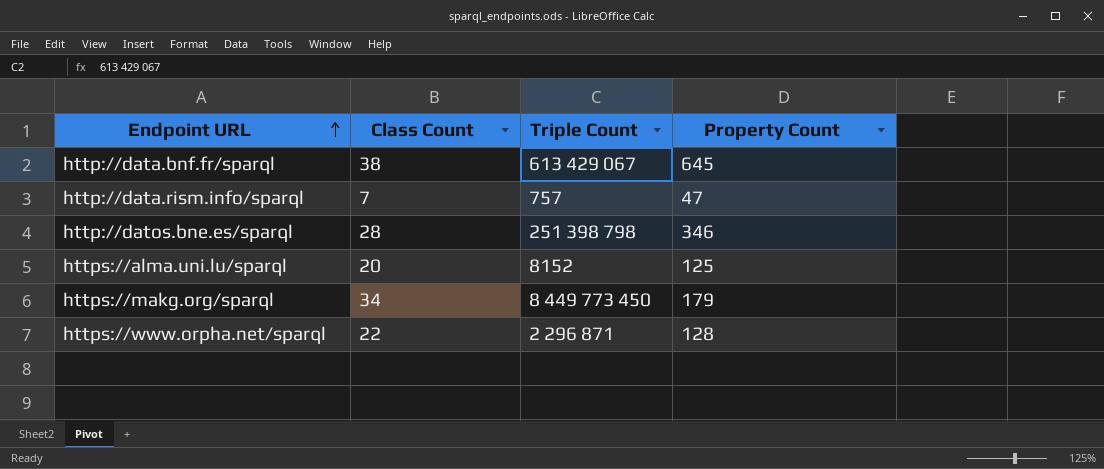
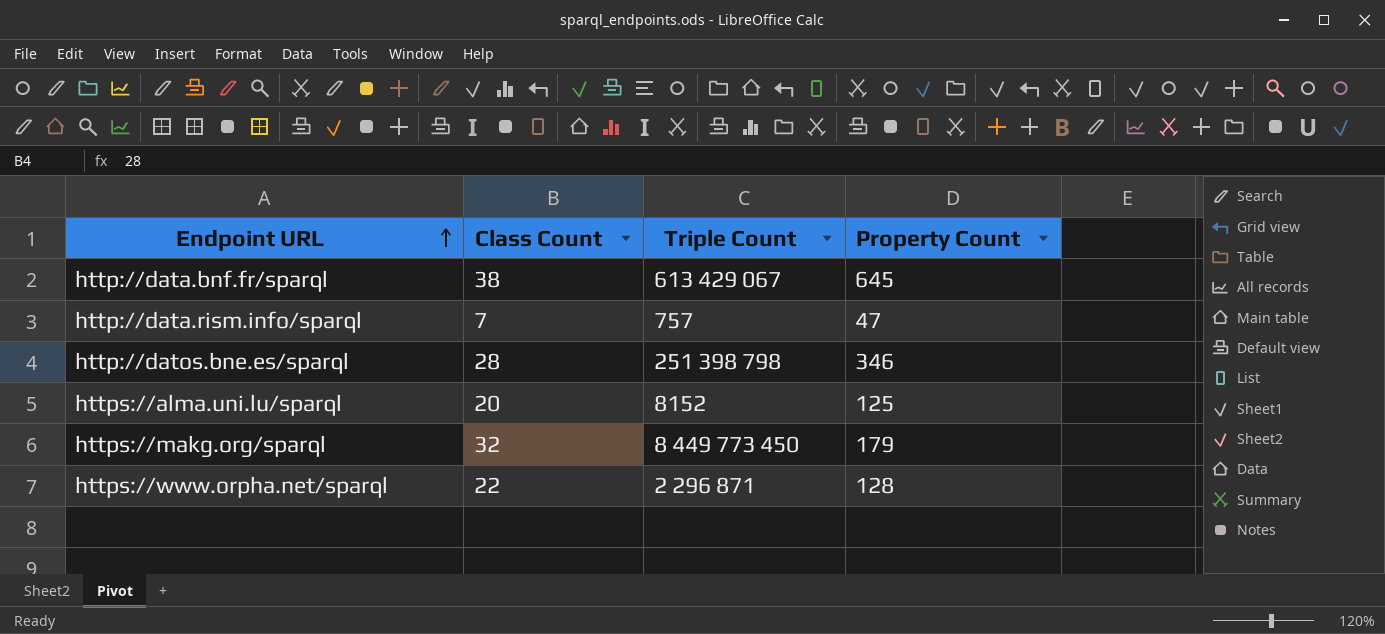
https://makg.org/sparql | Class Count: 34 -> 32

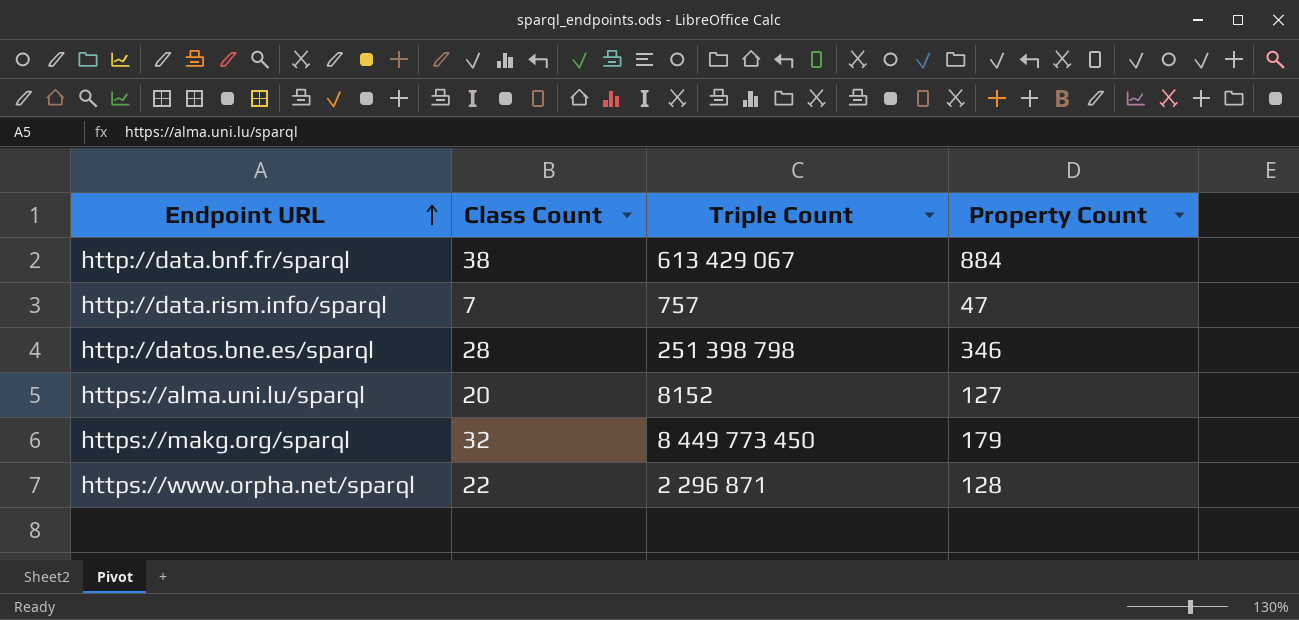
http://data.bnf.fr/sparql | Property Count: 645 -> 884
https://alma.uni.lu/sparql | Property Count: 125 -> 127

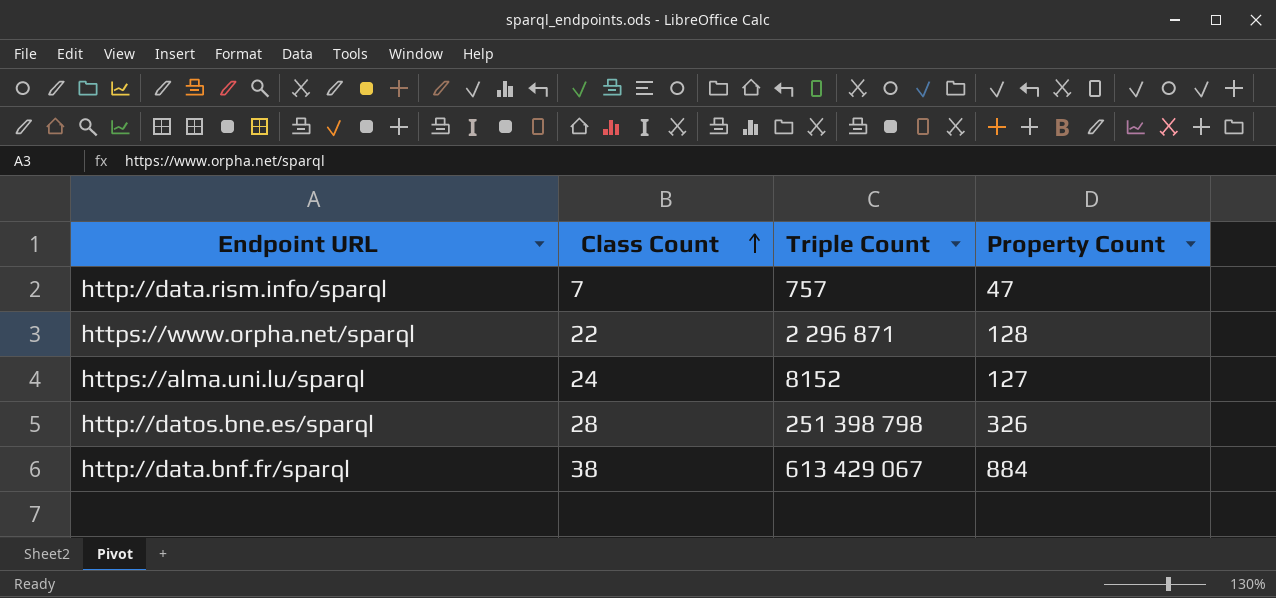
row order: Endpoint URL ascending -> Class Count ascending
row https://makg.org/sparql: 32 | 8 449 773 450 | 179 -> none
https://alma.uni.lu/sparql | Class Count: 20 -> 24
http://datos.bne.es/sparql | Property Count: 346 -> 326

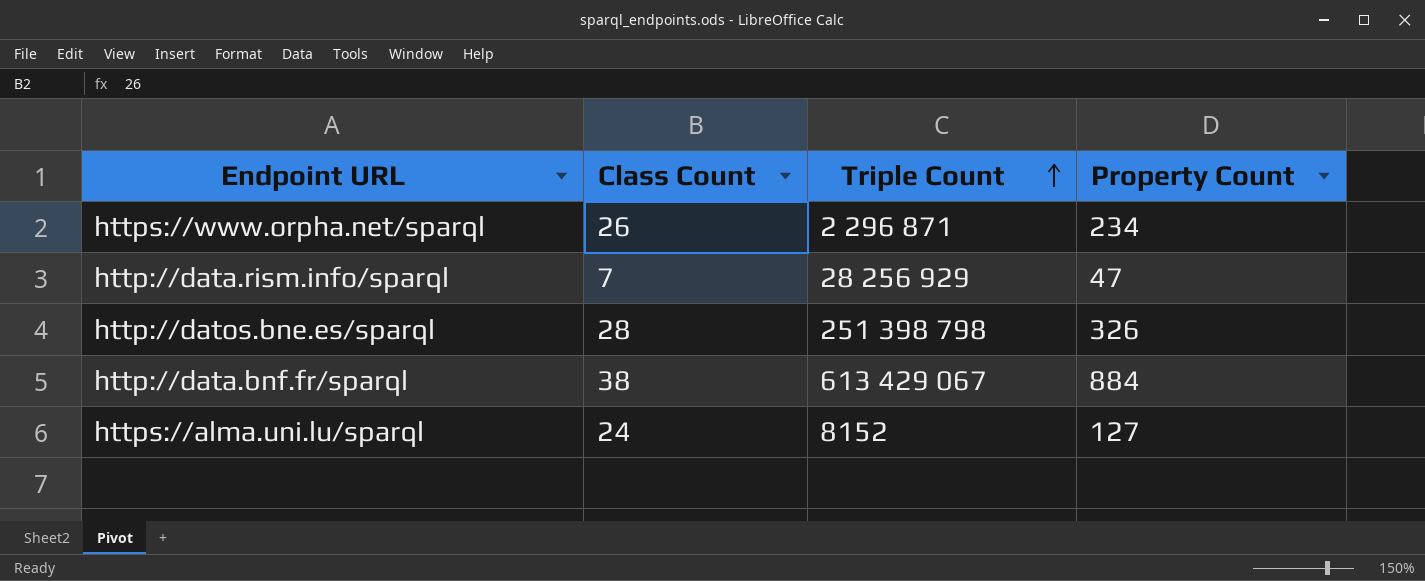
row order: Class Count ascending -> Triple Count ascending
https://www.orpha.net/sparql | Class Count: 22 -> 26
https://www.orpha.net/sparql | Property Count: 128 -> 234
http://data.rism.info/sparql | Triple Count: 757 -> 28 256 929

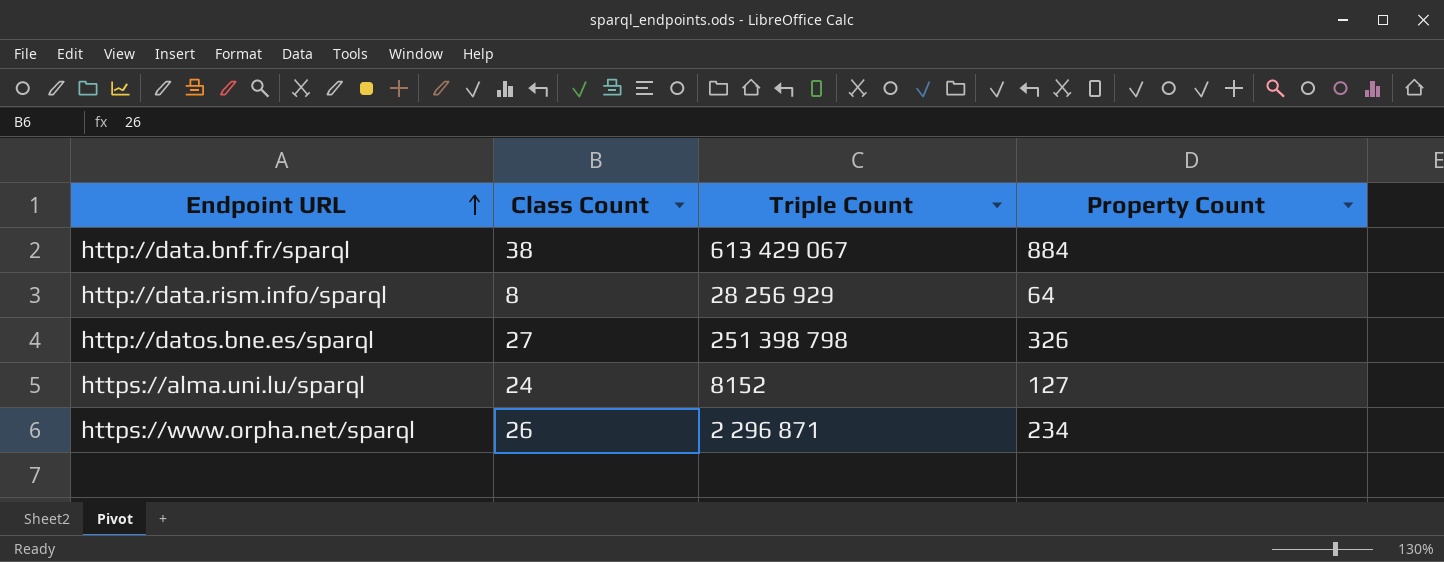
row order: Triple Count ascending -> Endpoint URL ascending
http://data.rism.info/sparql | Class Count: 7 -> 8
http://data.rism.info/sparql | Property Count: 47 -> 64
http://datos.bne.es/sparql | Class Count: 28 -> 27

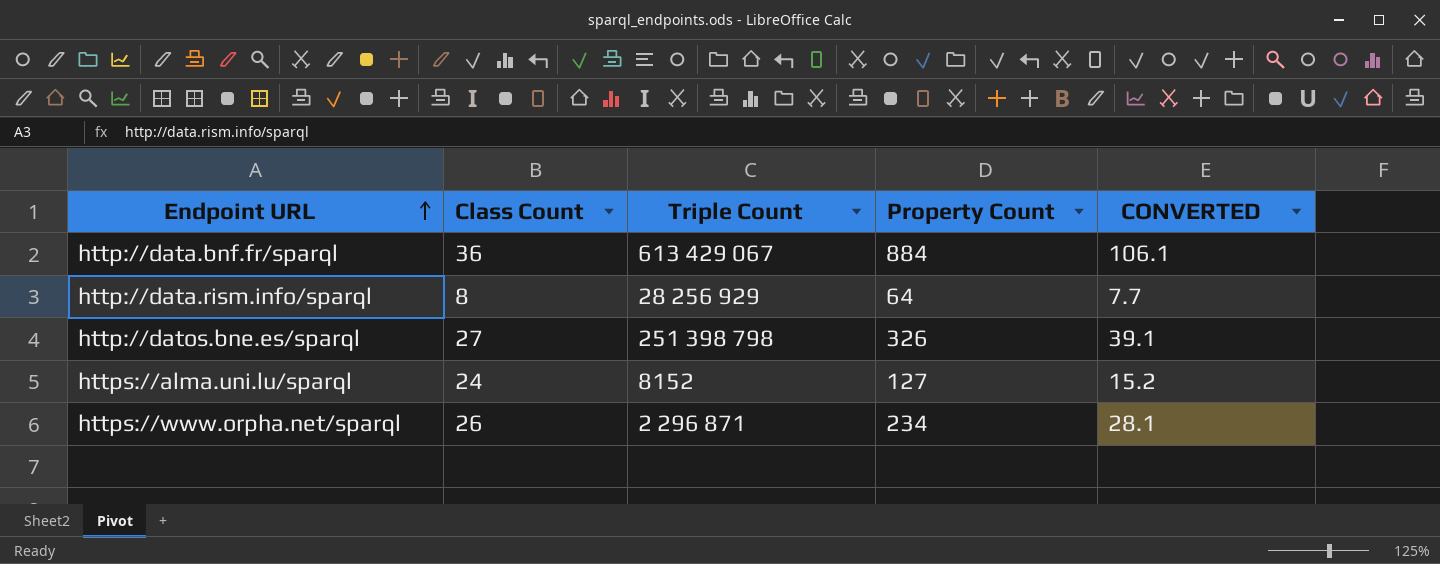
column CONVERTED | formula: none -> [Property Count] * 0.12
http://data.bnf.fr/sparql | Class Count: 38 -> 36

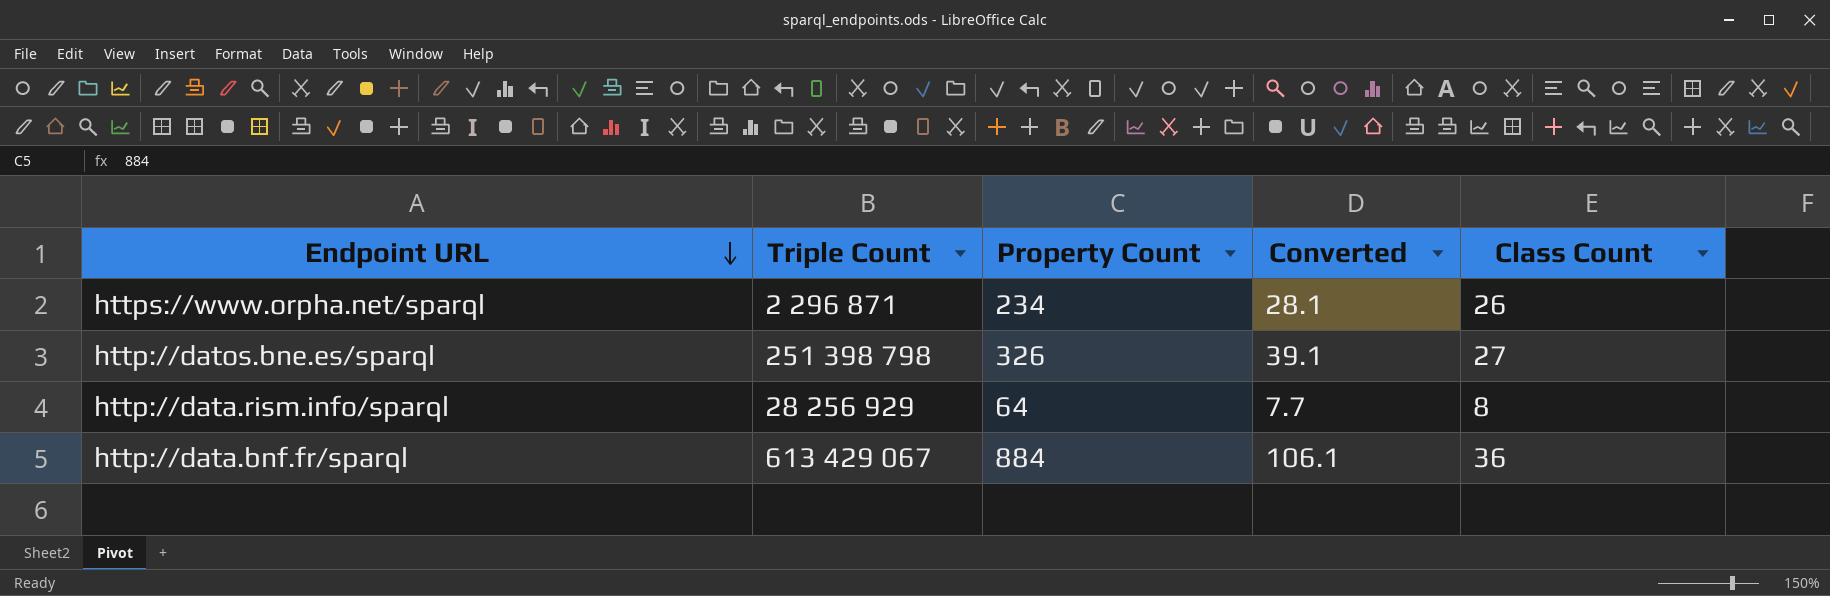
row order: Endpoint URL ascending -> Endpoint URL descending
column name: CONVERTED -> Converted
column Class Count | position: 2 -> 5
row https://alma.uni.lu/sparql: 24 | 8152 | 127 | 15.2 -> none

